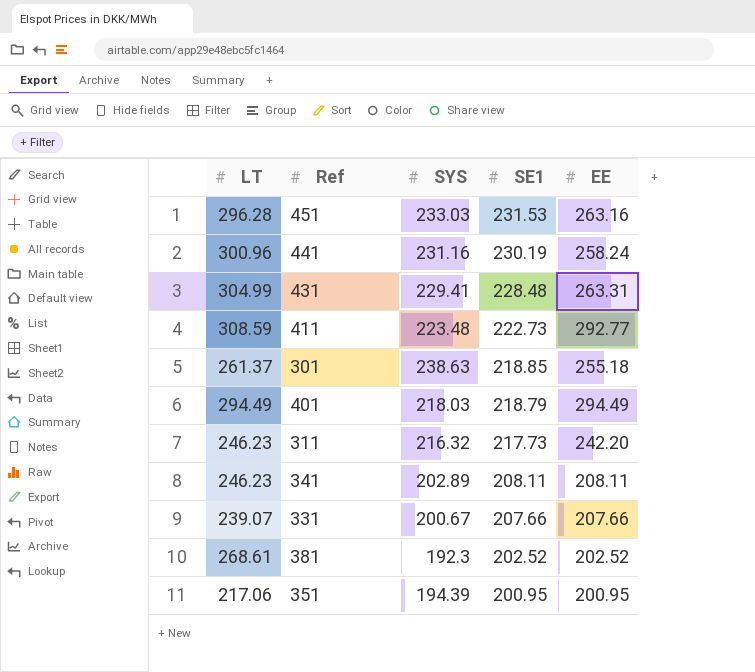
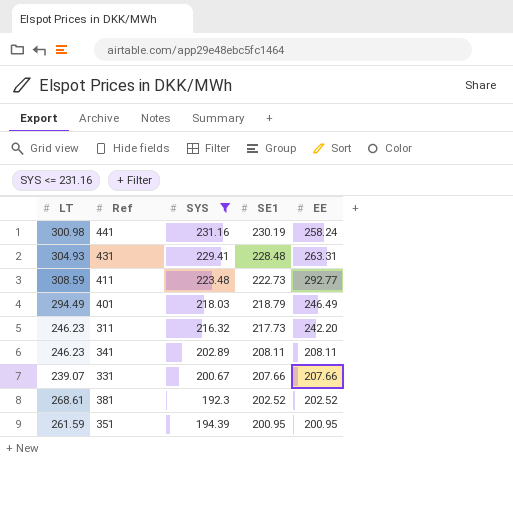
filter: none -> SYS <= 231.16
441 | LT: 300.96 -> 300.98
431 | LT: 304.99 -> 304.93
401 | EE: 294.49 -> 246.49
351 | LT: 217.06 -> 261.59

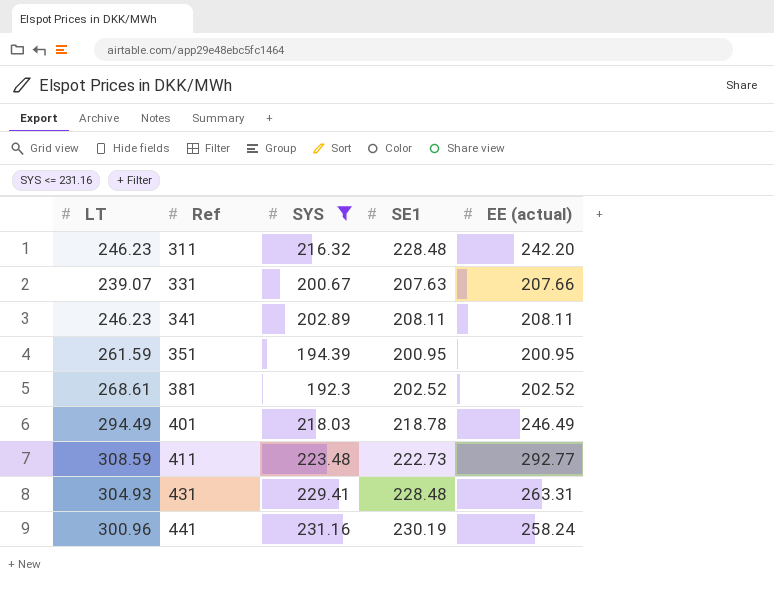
row order: SE1 descending -> Ref ascending
column name: EE -> EE (actual)
311 | SE1: 217.73 -> 228.48
331 | SE1: 207.66 -> 207.63
401 | SE1: 218.79 -> 218.78
441 | LT: 300.98 -> 300.96

